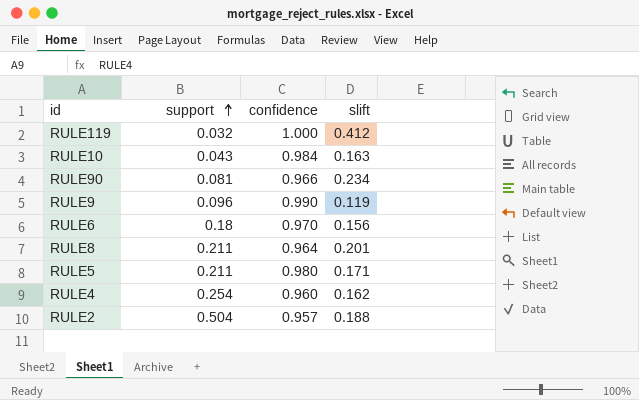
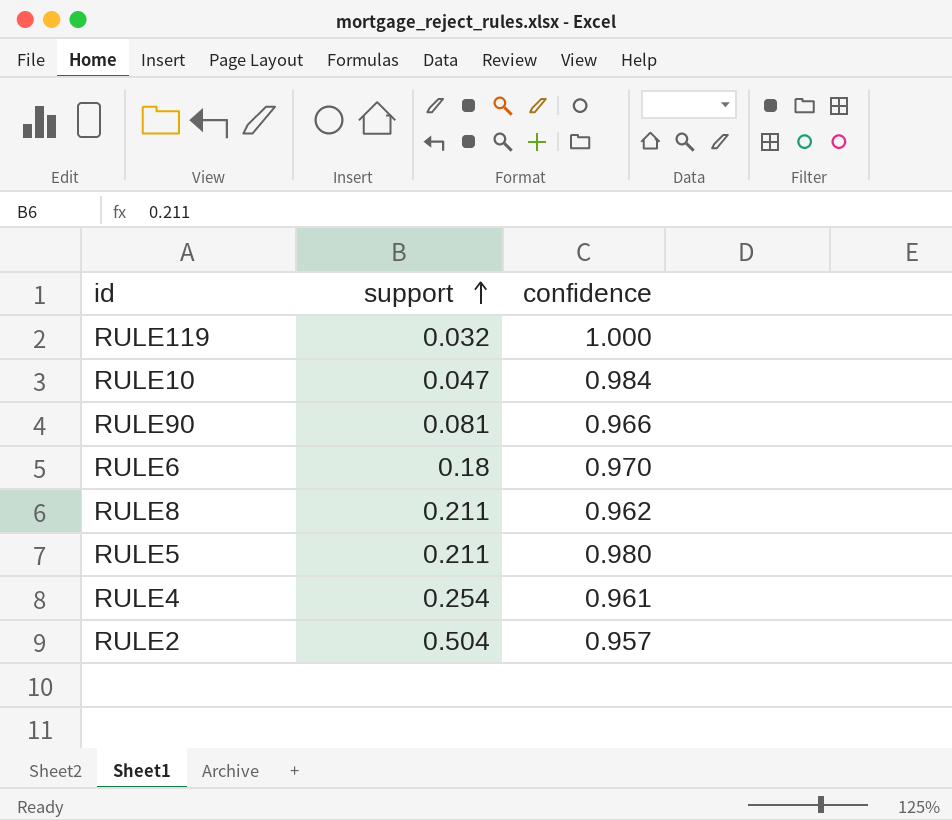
column slift | position: 4 -> none
row RULE9: 0.096 | 0.990 | 0.119 -> none
RULE10 | support: 0.043 -> 0.047
RULE8 | confidence: 0.964 -> 0.962
RULE4 | confidence: 0.960 -> 0.961

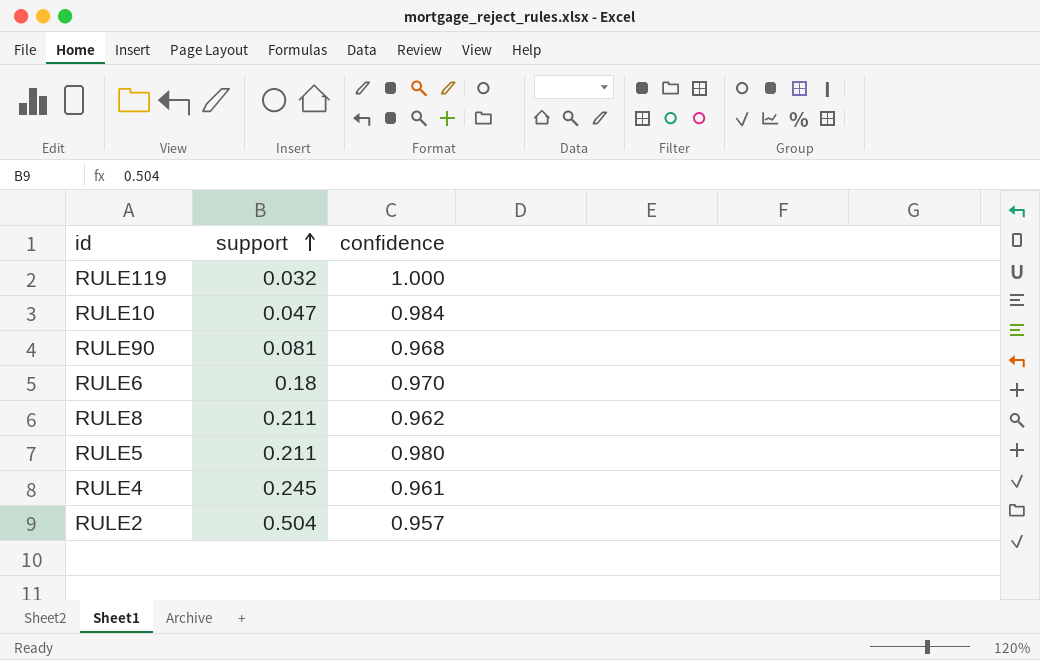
RULE90 | confidence: 0.966 -> 0.968
RULE4 | support: 0.254 -> 0.245

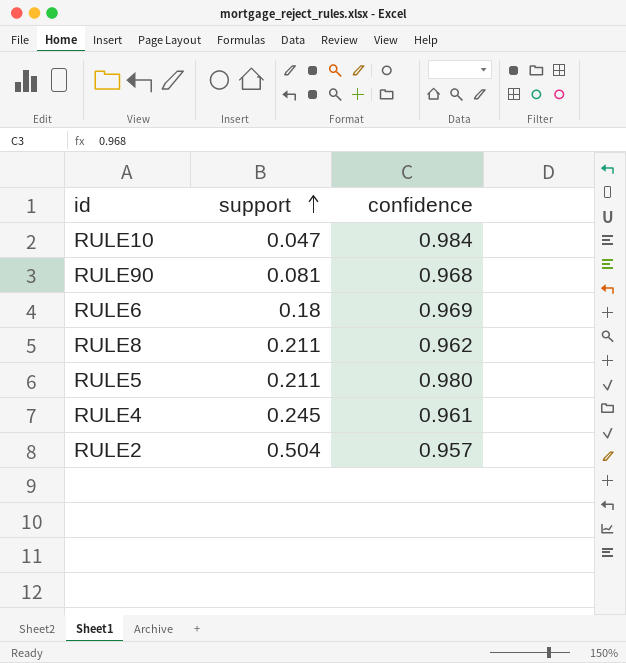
row RULE119: 0.032 | 1.000 -> none
RULE6 | confidence: 0.970 -> 0.969

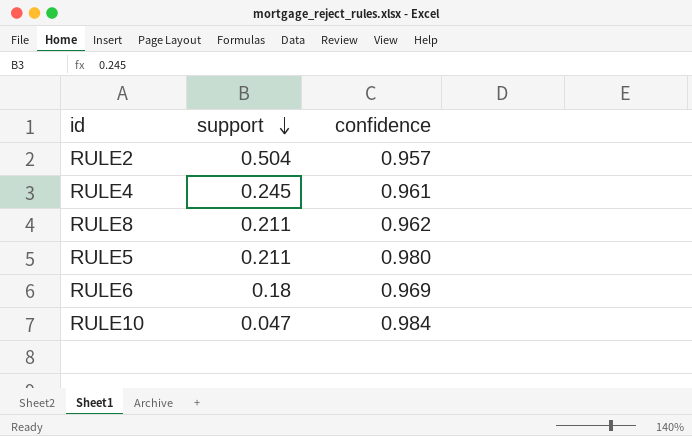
row order: support ascending -> support descending
row RULE90: 0.081 | 0.968 -> none

